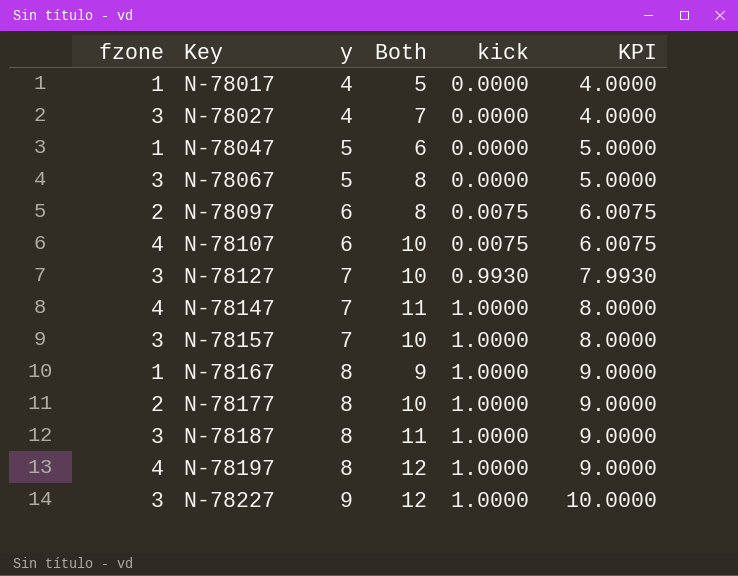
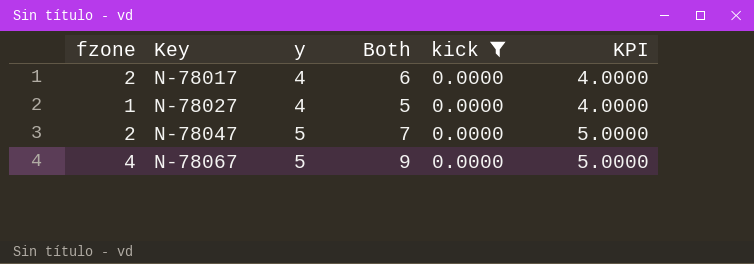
filter: none -> kick = 0.0000
N-78017 | fzone: 1 -> 2
N-78017 | Both: 5 -> 6
N-78027 | fzone: 3 -> 1
N-78027 | Both: 7 -> 5
N-78047 | fzone: 1 -> 2
N-78047 | Both: 6 -> 7
N-78067 | fzone: 3 -> 4
N-78067 | Both: 8 -> 9

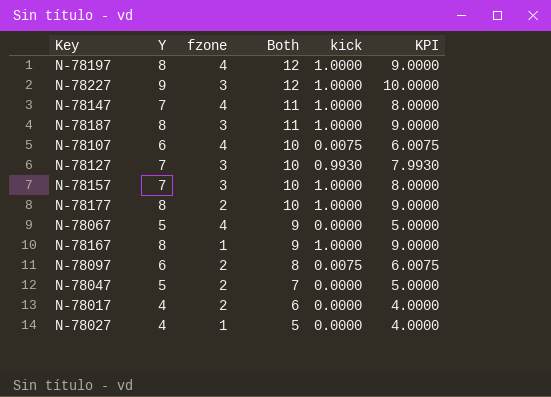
filter: kick = 0.0000 -> none
row order: Key ascending -> Both descending
column name: y -> Y
column fzone | position: 1 -> 3

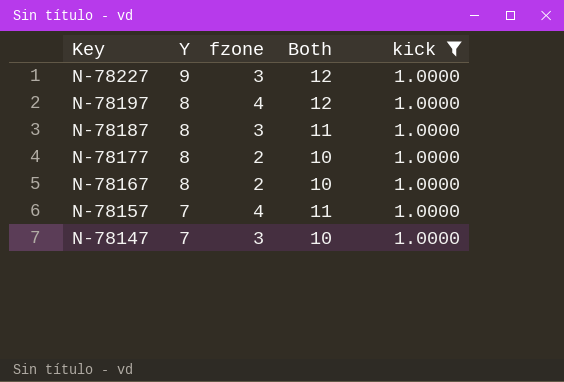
filter: none -> kick = 1.0000
row order: Both descending -> Key descending
column KPI | formula: [Y] + [kick] -> none
N-78167 | fzone: 1 -> 2
N-78167 | Both: 9 -> 10
N-78157 | fzone: 3 -> 4
N-78157 | Both: 10 -> 11
N-78147 | fzone: 4 -> 3
N-78147 | Both: 11 -> 10

